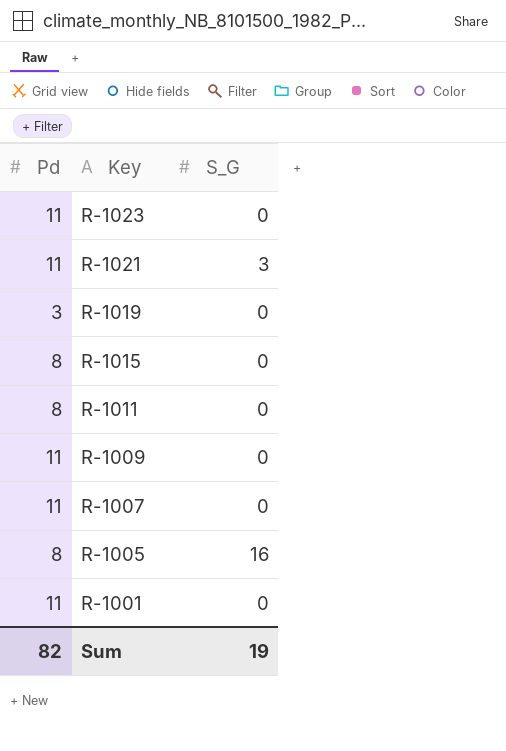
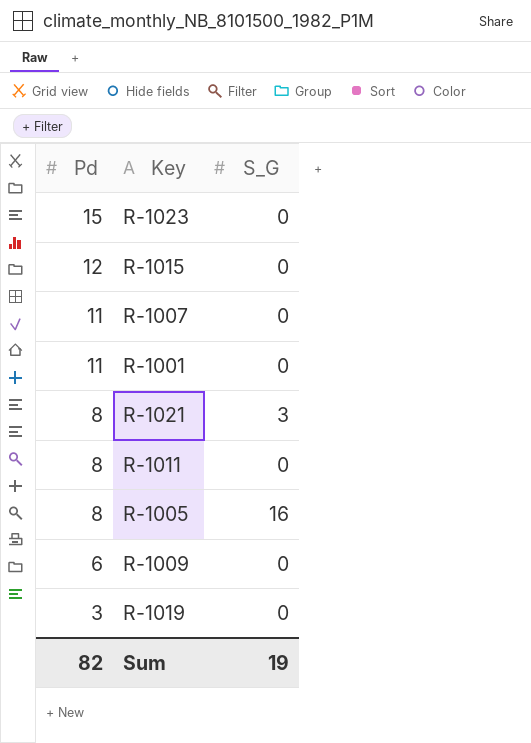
row order: Key descending -> Pd descending
R-1023 | Pd: 11 -> 15
R-1015 | Pd: 8 -> 12
R-1021 | Pd: 11 -> 8
R-1009 | Pd: 11 -> 6

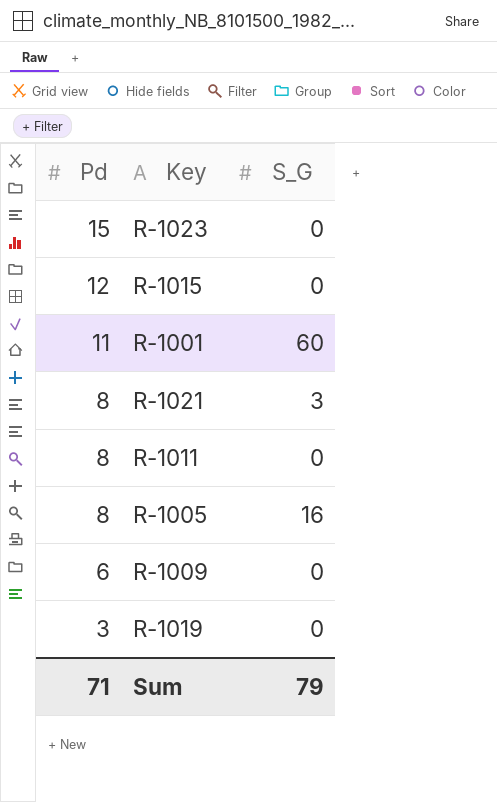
row R-1007: 11 | 0 -> none
R-1001 | S_G: 0 -> 60
Sum | Pd: 82 -> 71
Sum | S_G: 19 -> 79

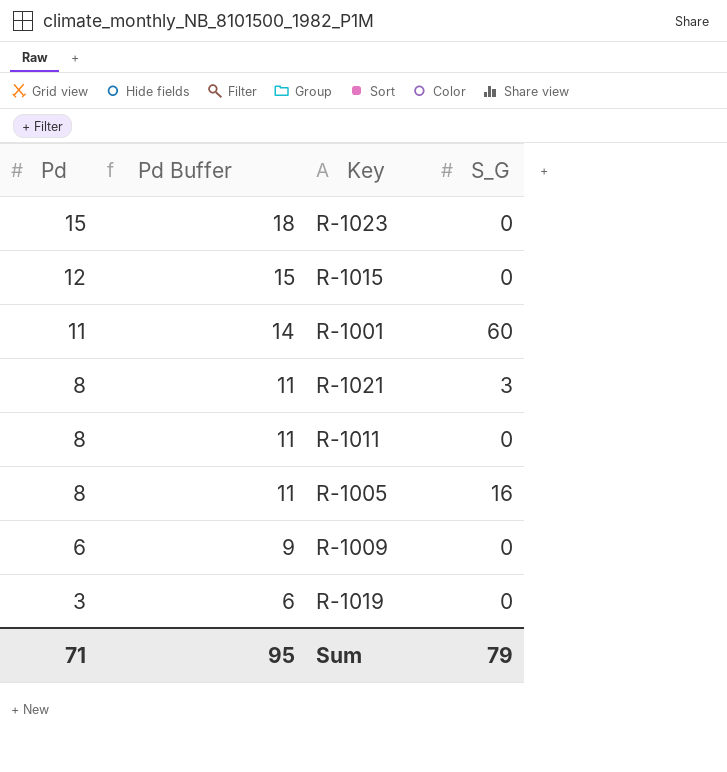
column Pd Buffer | formula: none -> [Pd] + 3

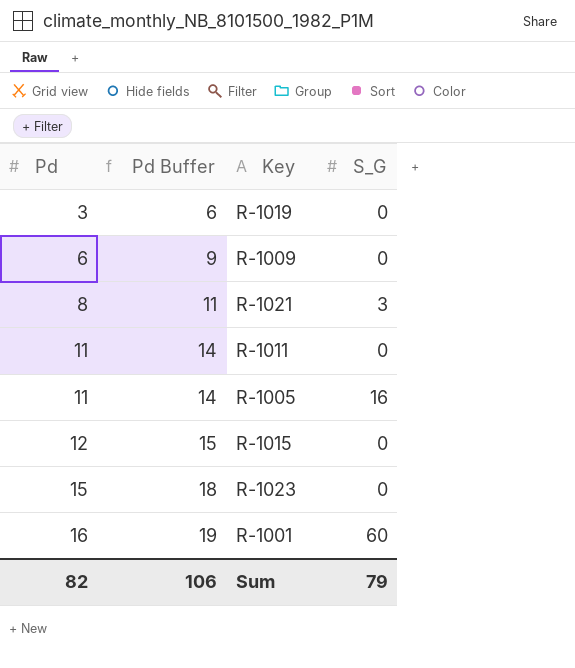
row order: Pd descending -> Pd ascending
R-1011 | Pd: 8 -> 11
R-1011 | Pd Buffer: 11 -> 14
R-1005 | Pd: 8 -> 11
R-1005 | Pd Buffer: 11 -> 14
R-1001 | Pd: 11 -> 16
R-1001 | Pd Buffer: 14 -> 19
Sum | Pd: 71 -> 82
Sum | Pd Buffer: 95 -> 106

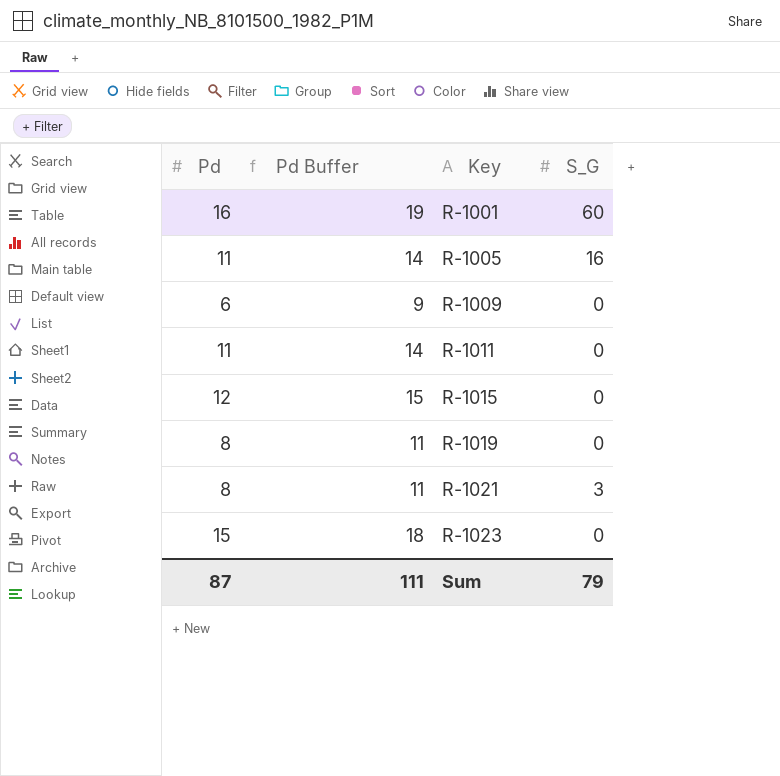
row order: Pd ascending -> Key ascending
R-1019 | Pd: 3 -> 8
R-1019 | Pd Buffer: 6 -> 11
Sum | Pd: 82 -> 87
Sum | Pd Buffer: 106 -> 111

